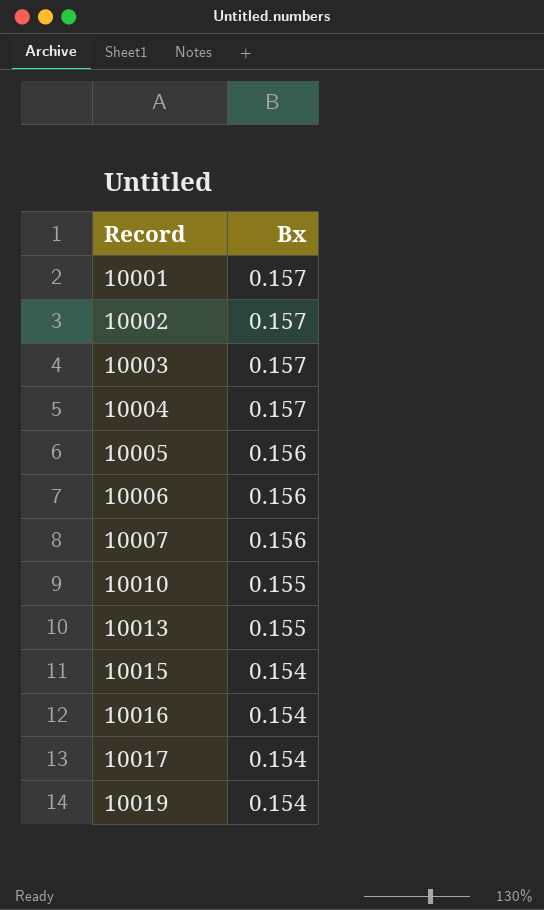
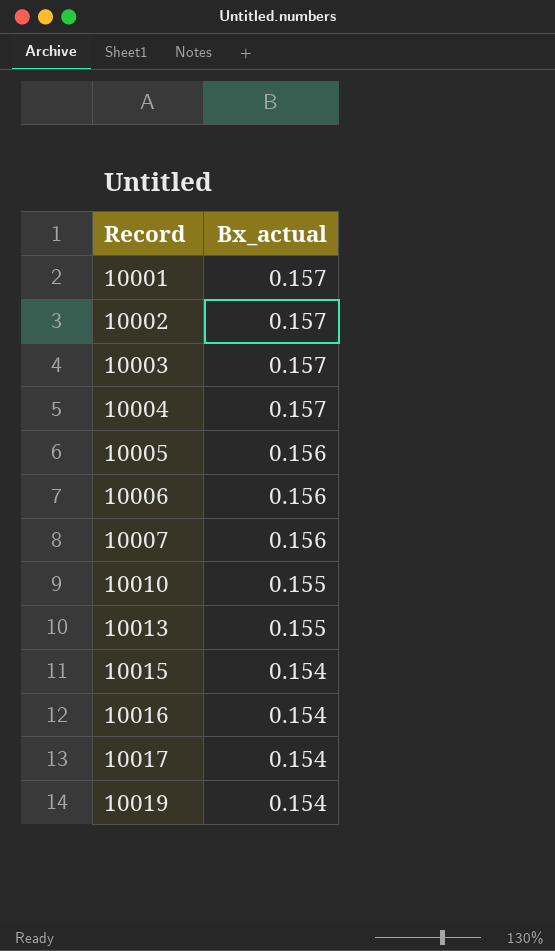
column name: Bx -> Bx_actual

